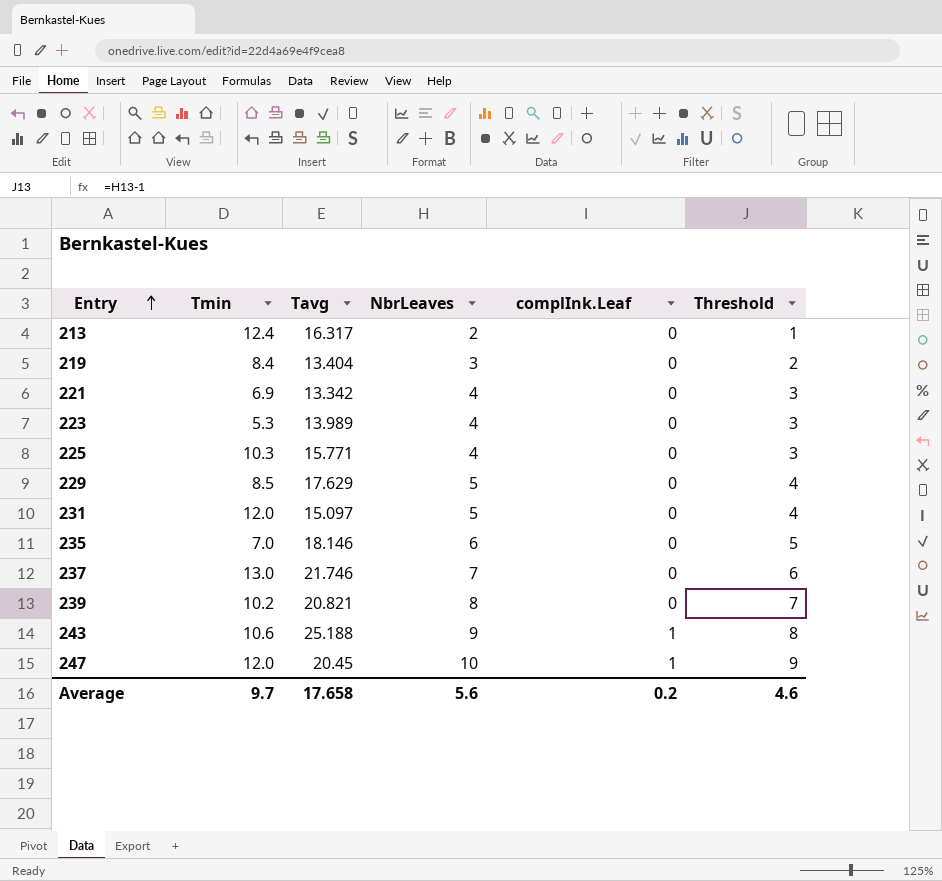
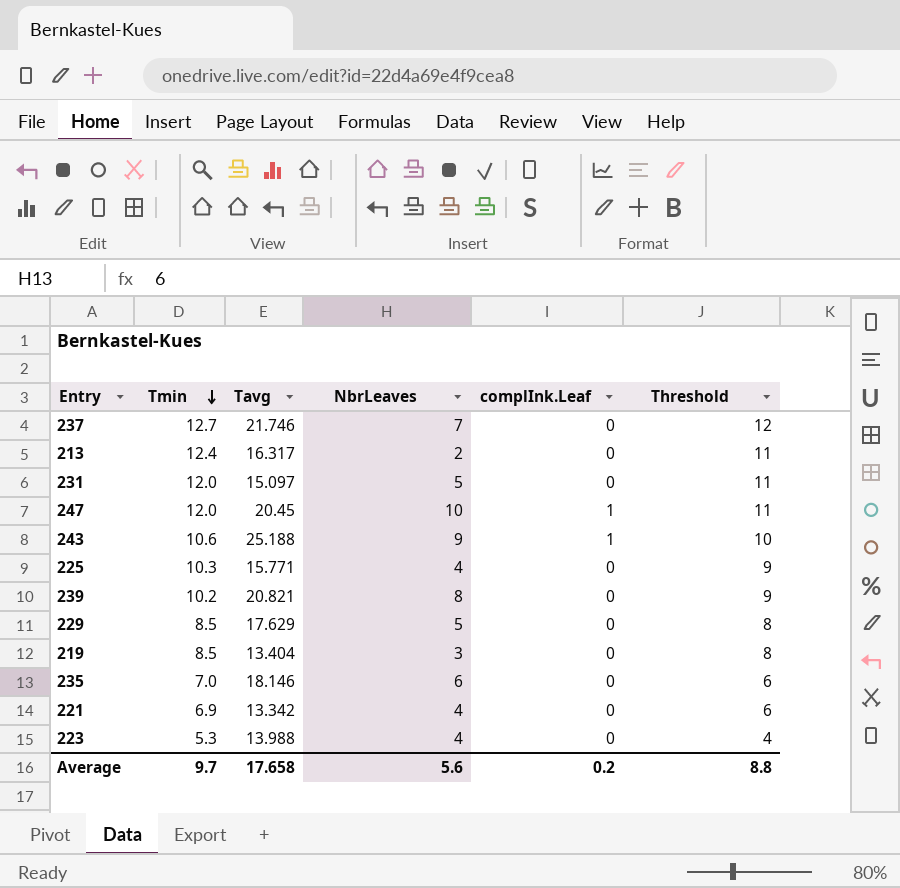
row order: Entry ascending -> Tmin descending
column Threshold | formula: [NbrLeaves] - 1 -> [Tmin] - 1
237 | Tmin: 13.0 -> 12.7
219 | Tmin: 8.4 -> 8.5
223 | Tavg: 13.989 -> 13.988
Average | Threshold: 4.6 -> 8.8

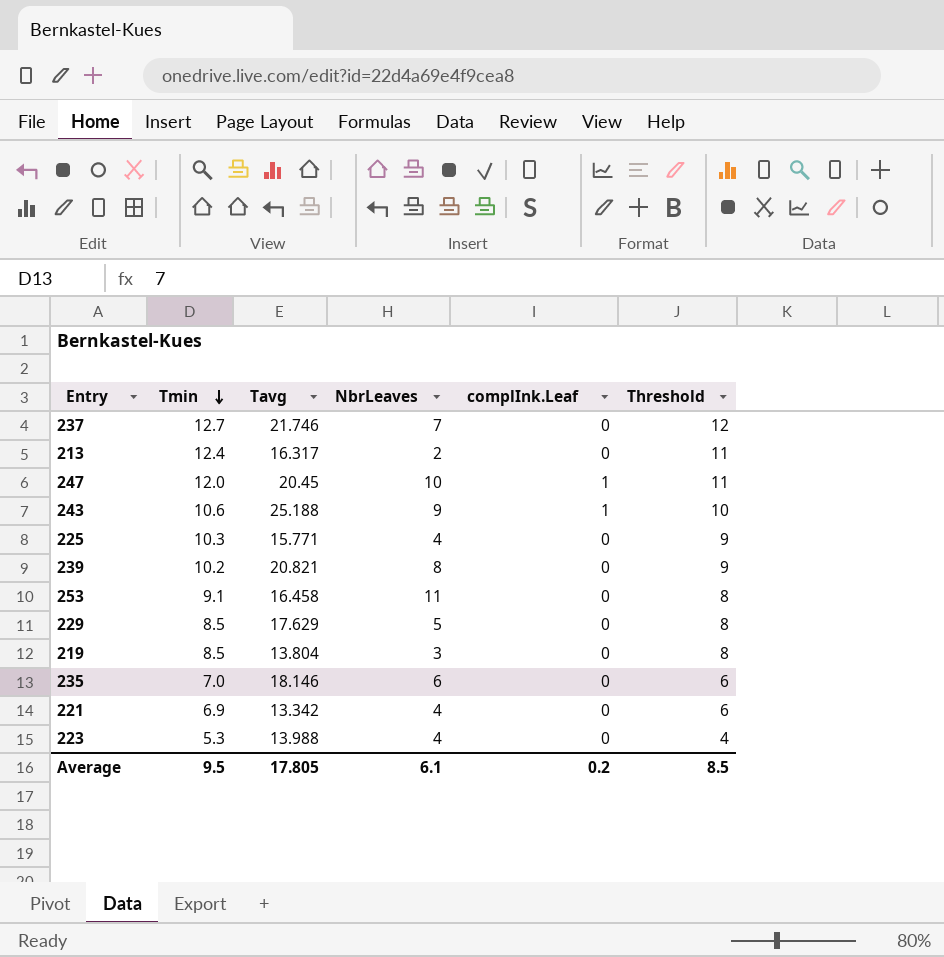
row 231: 12.0 | 15.097 | 5 | 0 | 11 -> none
row 253: none -> 9.1 | 16.458 | 11 | 0 | 8
219 | Tavg: 13.404 -> 13.804
Average | Tmin: 9.7 -> 9.5
Average | Tavg: 17.658 -> 17.805
Average | NbrLeaves: 5.6 -> 6.1
Average | Threshold: 8.8 -> 8.5

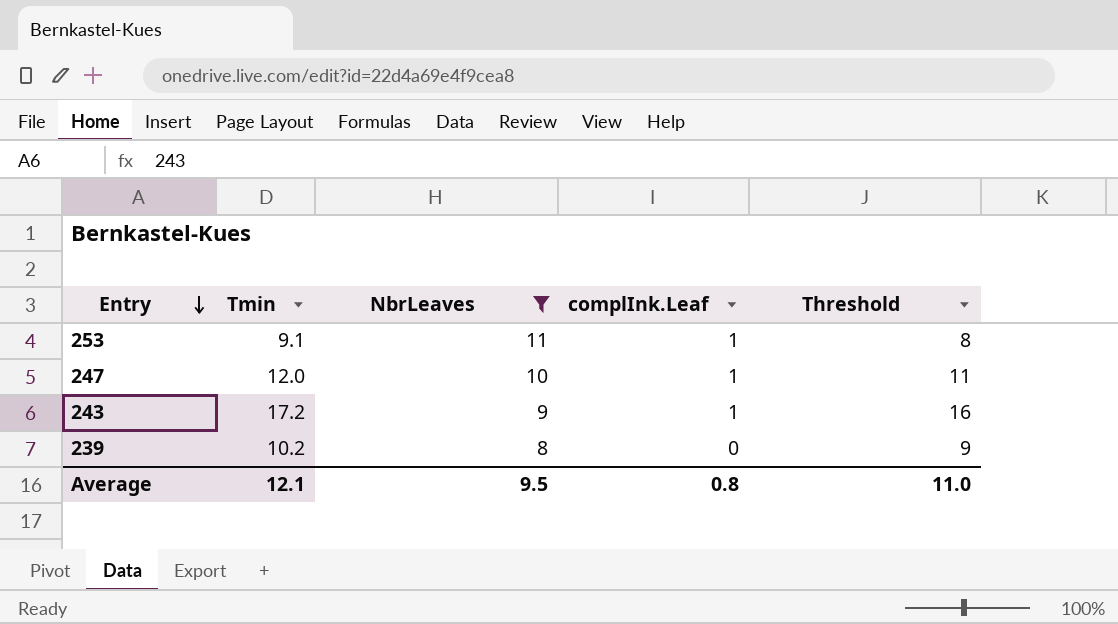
filter: none -> NbrLeaves >= 8
row order: Tmin descending -> Entry descending
column Tavg | position: 3 -> none
253 | complInk.Leaf: 0 -> 1
243 | Tmin: 10.6 -> 17.2
243 | Threshold: 10 -> 16
Average | Tmin: 9.5 -> 12.1
Average | NbrLeaves: 6.1 -> 9.5
Average | complInk.Leaf: 0.2 -> 0.8
Average | Threshold: 8.5 -> 11.0

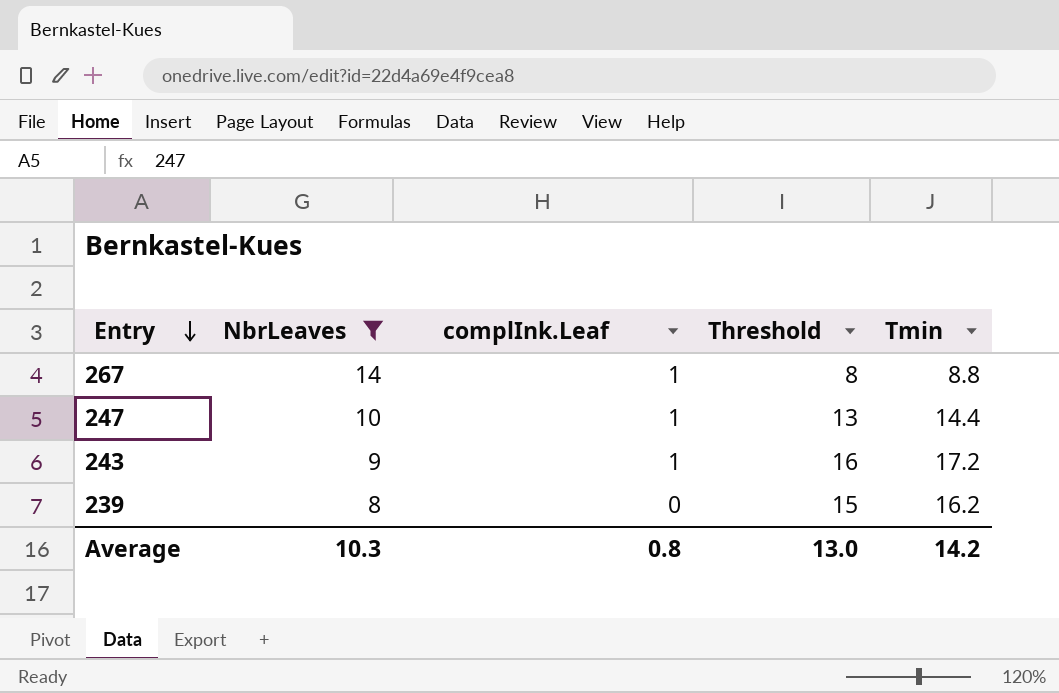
column Tmin | position: 2 -> 5
row 253: 9.1 | 11 | 1 | 8 -> none
row 267: none -> 14 | 1 | 8 | 8.8
247 | Threshold: 11 -> 13
247 | Tmin: 12.0 -> 14.4
239 | Threshold: 9 -> 15
239 | Tmin: 10.2 -> 16.2
Average | NbrLeaves: 9.5 -> 10.3
Average | Threshold: 11.0 -> 13.0
Average | Tmin: 12.1 -> 14.2

